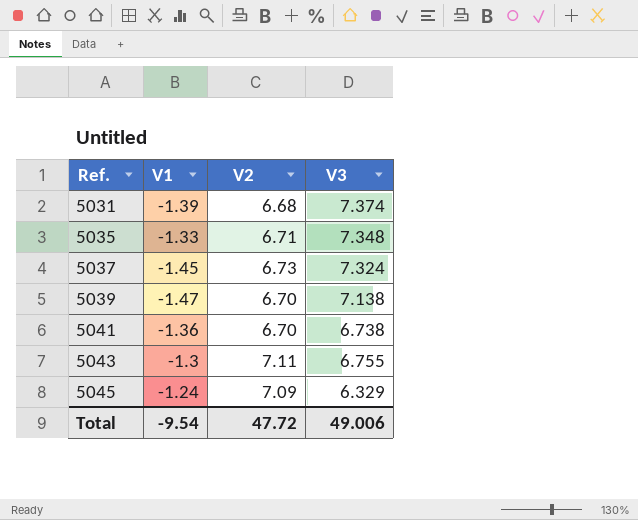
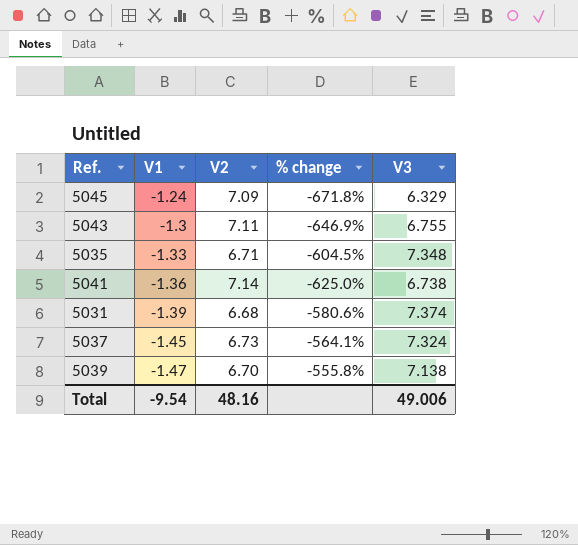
row order: Ref. ascending -> V1 descending
column % change | formula: none -> ([V2] - [V1]) / [V1]
5041 | V2: 6.70 -> 7.14
Total | V2: 47.72 -> 48.16

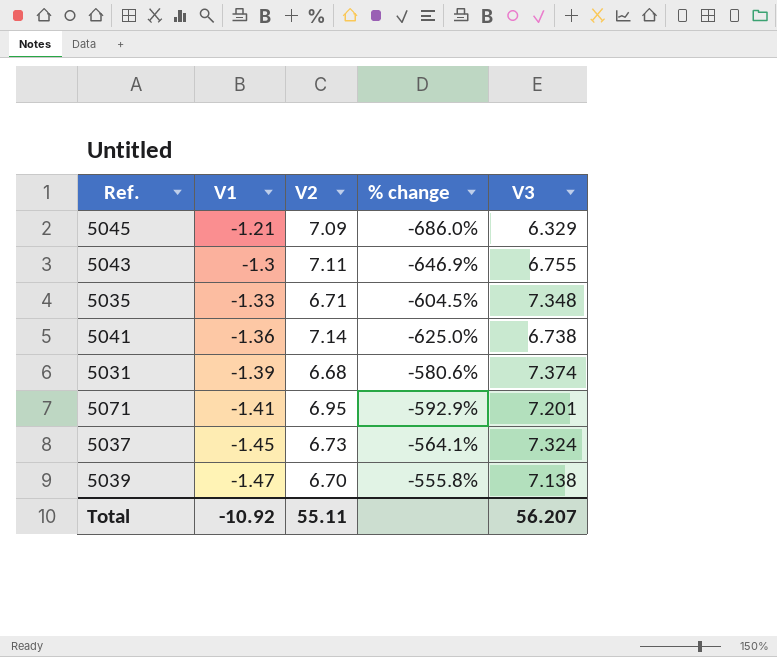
5045 | V1: -1.24 -> -1.21
5045 | % change: -671.8% -> -686.0%
row 5071: none -> -1.41 | 6.95 | -592.9% | 7.201
Total | V1: -9.54 -> -10.92
Total | V2: 48.16 -> 55.11
Total | V3: 49.006 -> 56.207

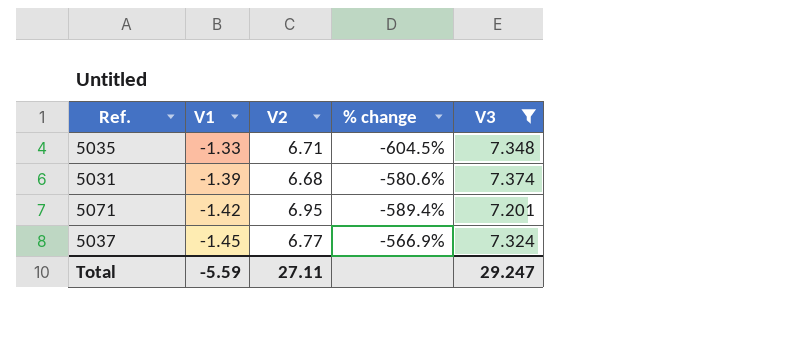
filter: none -> V3 >= 7.201
5071 | V1: -1.41 -> -1.42
5071 | % change: -592.9% -> -589.4%
5037 | V2: 6.73 -> 6.77
5037 | % change: -564.1% -> -566.9%
Total | V1: -10.92 -> -5.59
Total | V2: 55.11 -> 27.11
Total | V3: 56.207 -> 29.247

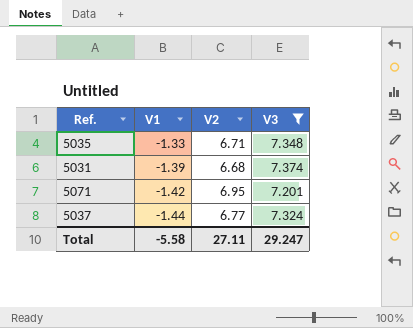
column % change | formula: ([V2] - [V1]) / [V1] -> none
5037 | V1: -1.45 -> -1.44
Total | V1: -5.59 -> -5.58

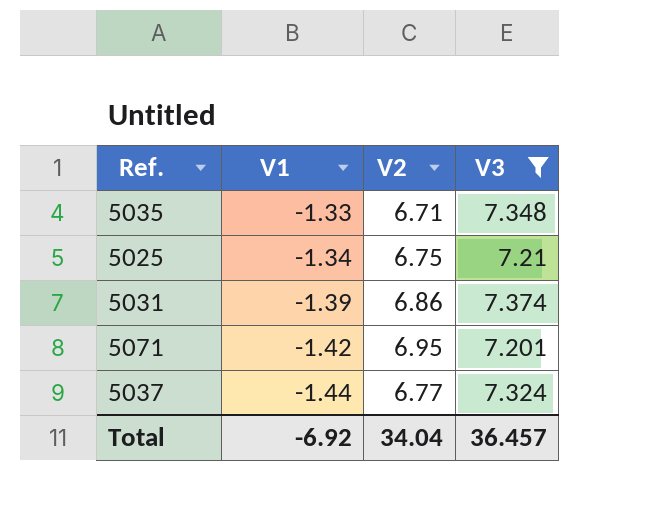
row 5025: none -> -1.34 | 6.75 | 7.21
5031 | V2: 6.68 -> 6.86
Total | V1: -5.58 -> -6.92
Total | V2: 27.11 -> 34.04
Total | V3: 29.247 -> 36.457

